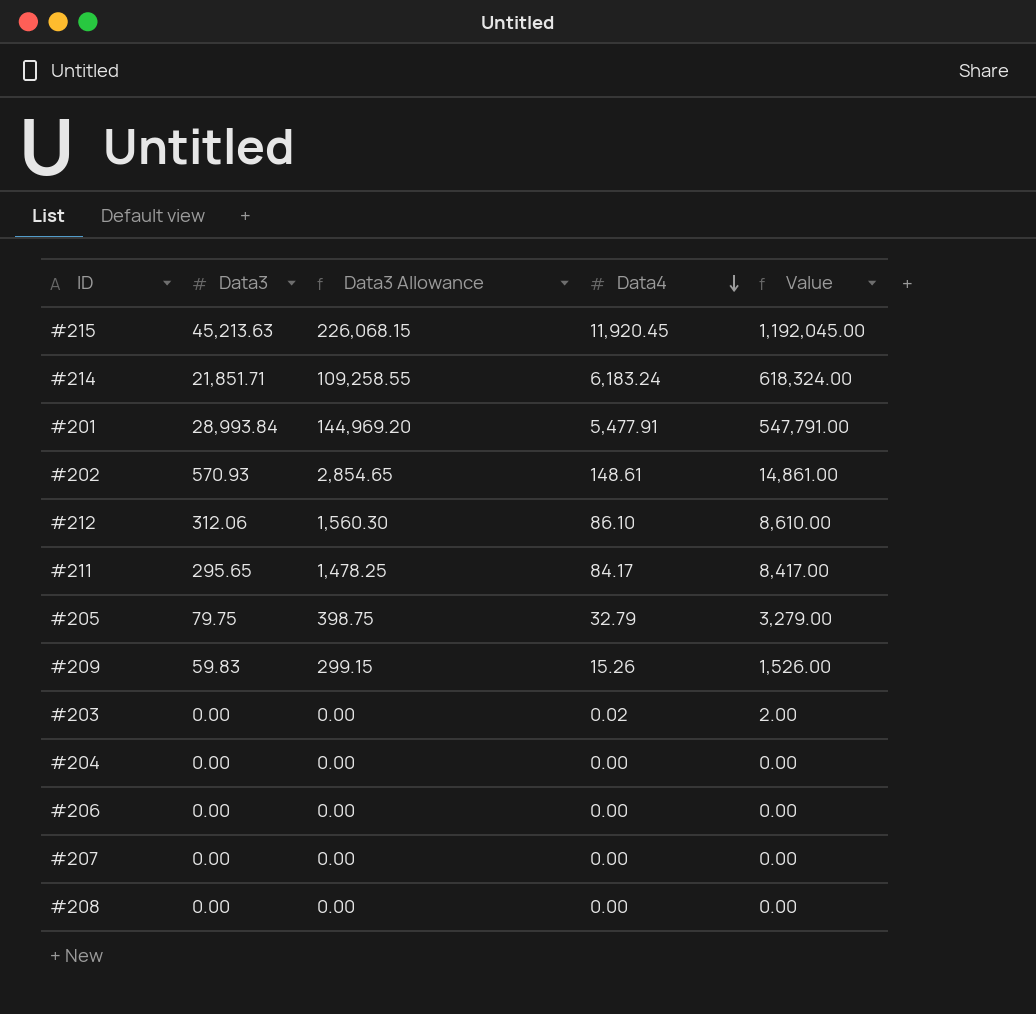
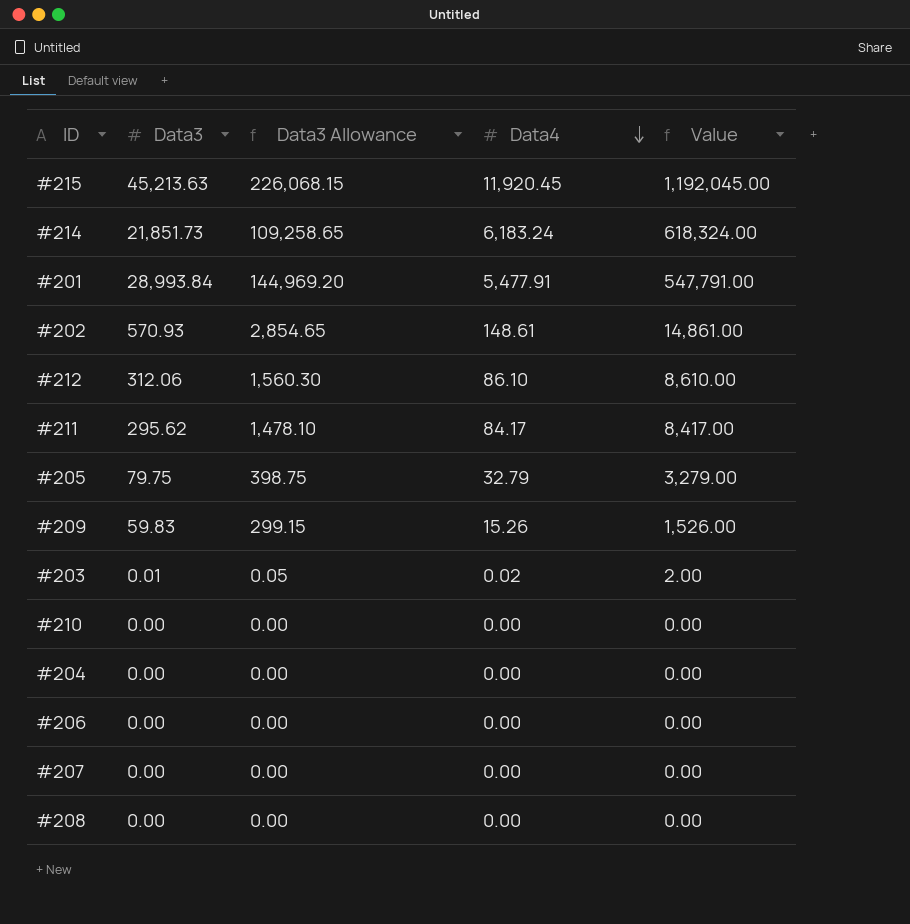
#214 | Data3: 21,851.71 -> 21,851.73
#214 | Data3 Allowance: 109,258.55 -> 109,258.65
#211 | Data3: 295.65 -> 295.62
#211 | Data3 Allowance: 1,478.25 -> 1,478.10
#203 | Data3: 0.00 -> 0.01
#203 | Data3 Allowance: 0.00 -> 0.05
row #210: none -> 0.00 | 0.00 | 0.00 | 0.00

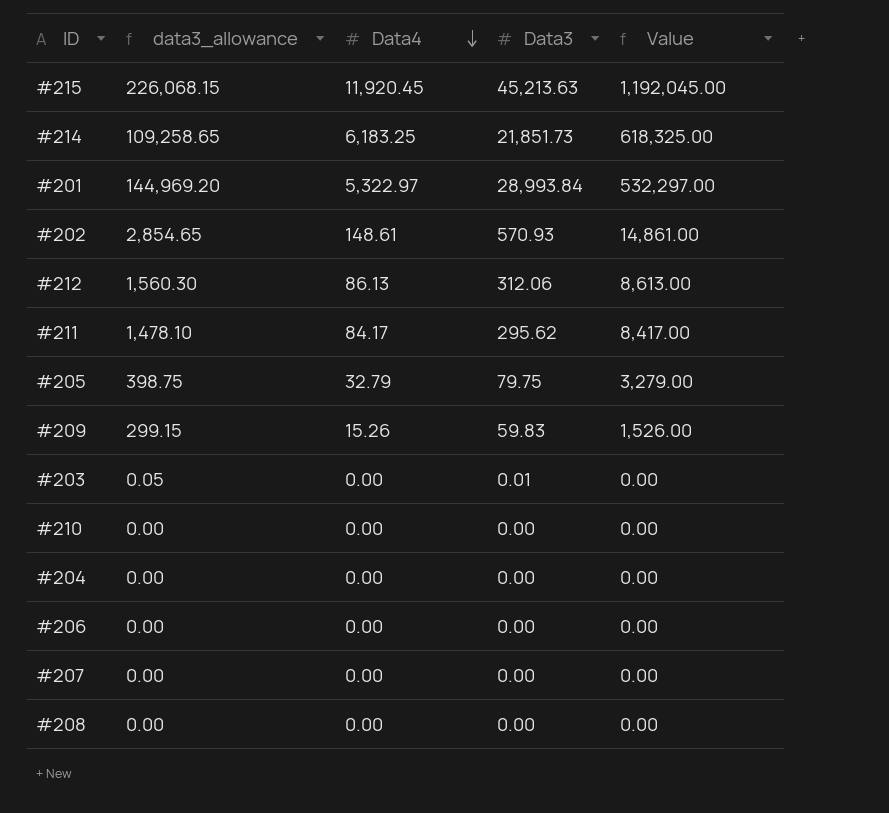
column name: Data3 Allowance -> data3_allowance
column Data3 | position: 2 -> 4
#214 | Data4: 6,183.24 -> 6,183.25
#214 | Value: 618,324.00 -> 618,325.00
#201 | Data4: 5,477.91 -> 5,322.97
#201 | Value: 547,791.00 -> 532,297.00
#212 | Data4: 86.10 -> 86.13
#212 | Value: 8,610.00 -> 8,613.00
#203 | Data4: 0.02 -> 0.00
#203 | Value: 2.00 -> 0.00

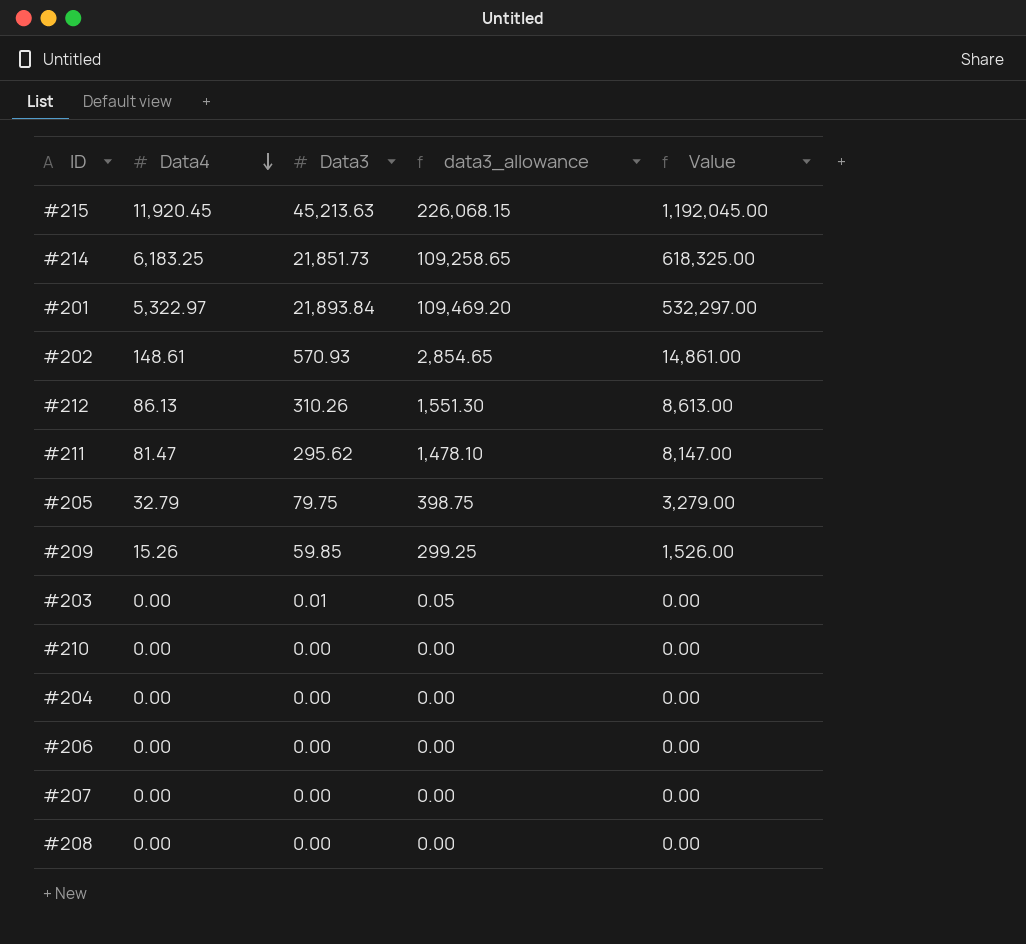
column data3_allowance | position: 2 -> 4
#201 | Data3: 28,993.84 -> 21,893.84
#201 | data3_allowance: 144,969.20 -> 109,469.20
#212 | Data3: 312.06 -> 310.26
#212 | data3_allowance: 1,560.30 -> 1,551.30
#211 | Data4: 84.17 -> 81.47
#211 | Value: 8,417.00 -> 8,147.00
#209 | Data3: 59.83 -> 59.85
#209 | data3_allowance: 299.15 -> 299.25

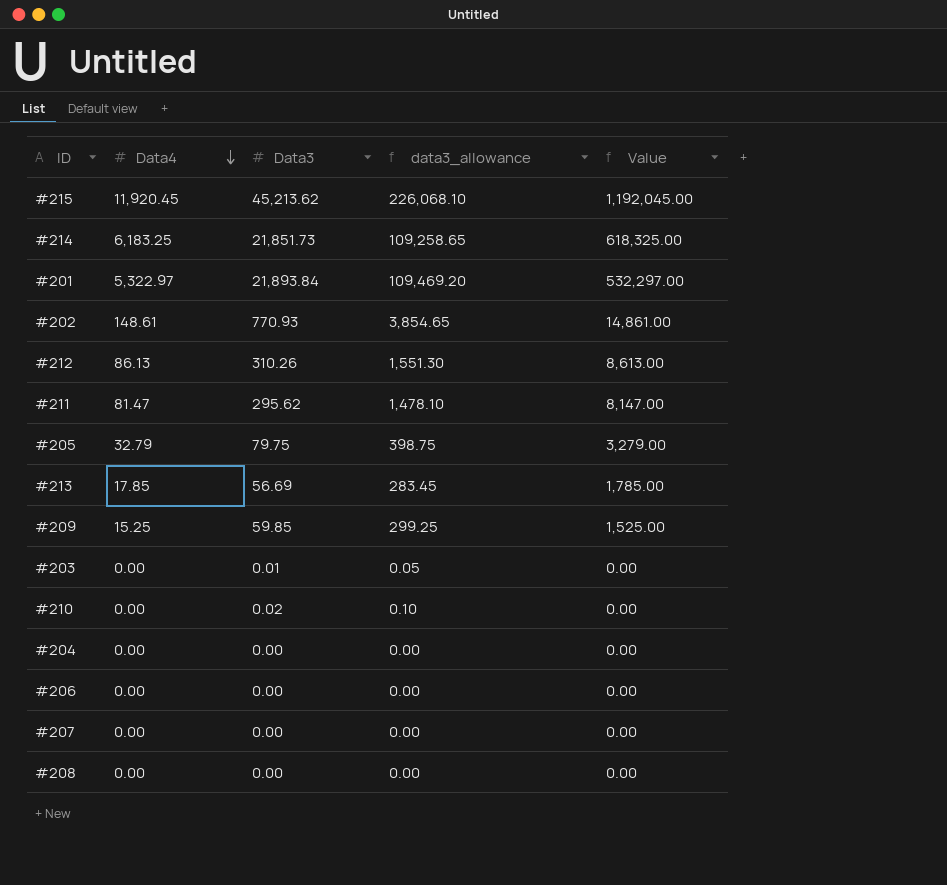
#215 | Data3: 45,213.63 -> 45,213.62
#215 | data3_allowance: 226,068.15 -> 226,068.10
#202 | Data3: 570.93 -> 770.93
#202 | data3_allowance: 2,854.65 -> 3,854.65
row #213: none -> 17.85 | 56.69 | 283.45 | 1,785.00
#209 | Data4: 15.26 -> 15.25
#209 | Value: 1,526.00 -> 1,525.00
#210 | Data3: 0.00 -> 0.02
#210 | data3_allowance: 0.00 -> 0.10

